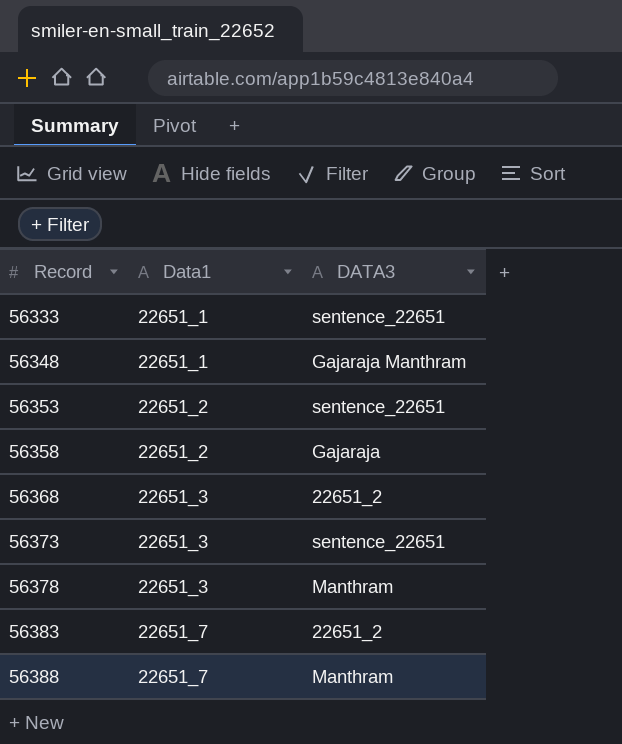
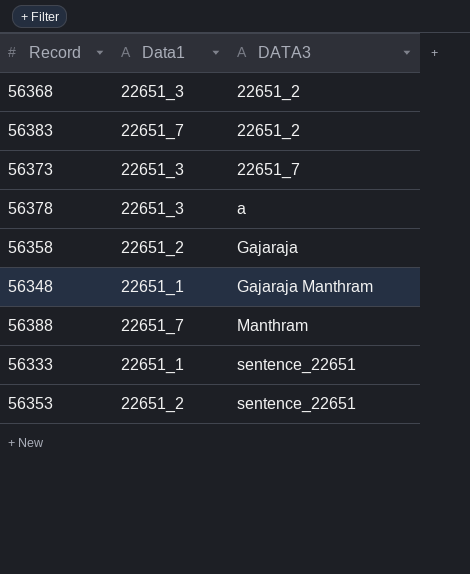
row order: Record ascending -> DATA3 ascending
56373 | DATA3: sentence_22651 -> 22651_7
56378 | DATA3: Manthram -> a

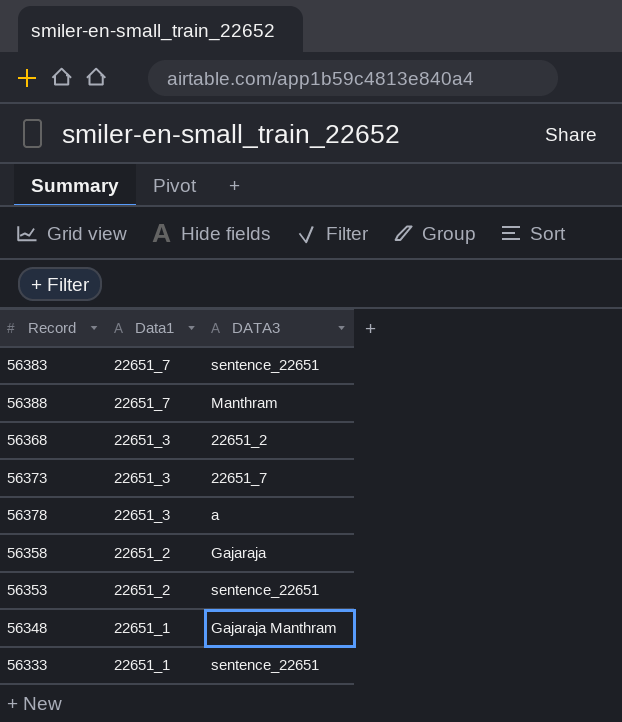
row order: DATA3 ascending -> Data1 descending
56383 | DATA3: 22651_2 -> sentence_22651

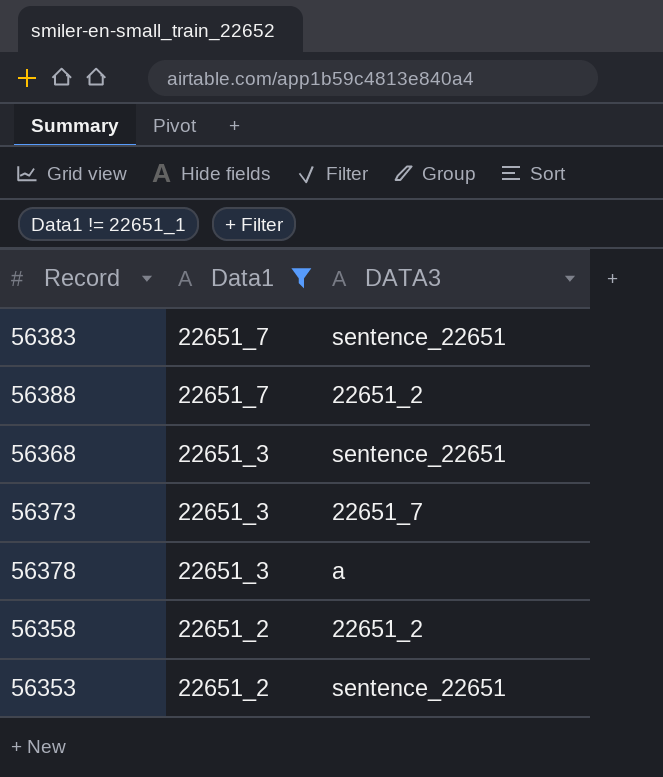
filter: none -> Data1 != 22651_1
56388 | DATA3: Manthram -> 22651_2
56368 | DATA3: 22651_2 -> sentence_22651
56358 | DATA3: Gajaraja -> 22651_2

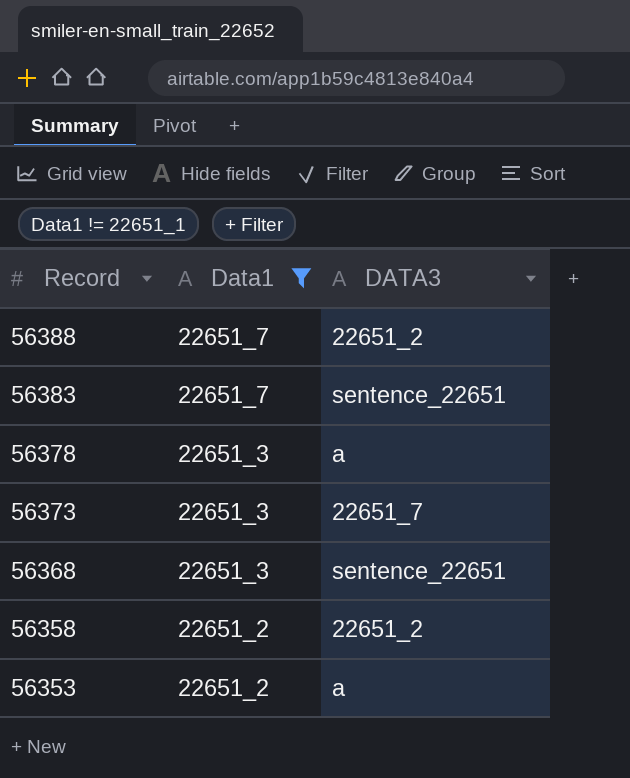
row order: Data1 descending -> Record descending
56353 | DATA3: sentence_22651 -> a

